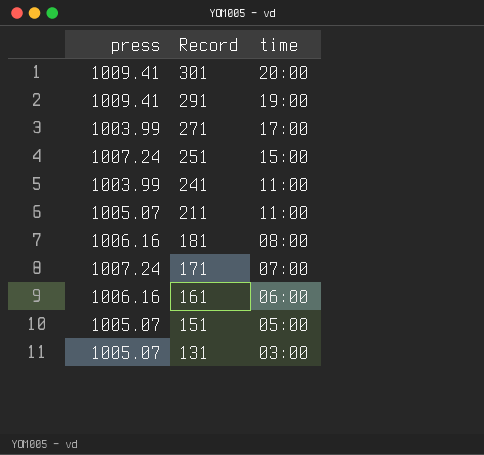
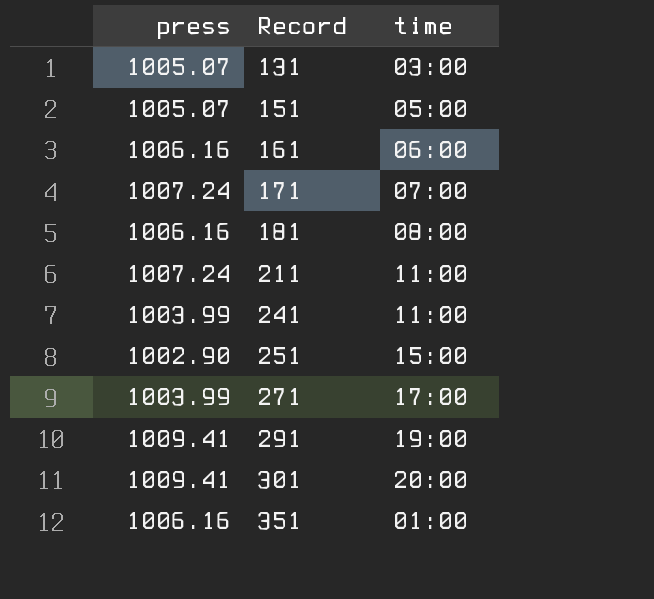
row order: Record descending -> Record ascending
211 | press: 1005.07 -> 1007.24
251 | press: 1007.24 -> 1002.90
row 351: none -> 1006.16 | 01:00

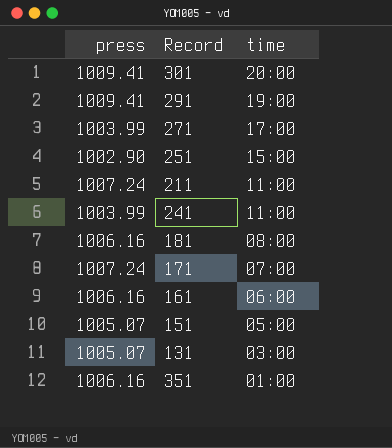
row order: Record ascending -> time descending

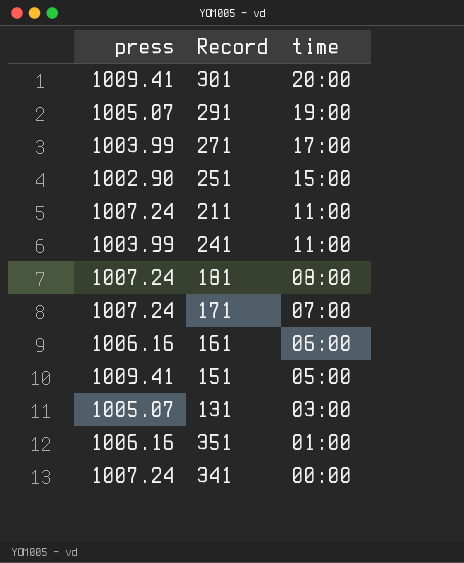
291 | press: 1009.41 -> 1005.07
181 | press: 1006.16 -> 1007.24
151 | press: 1005.07 -> 1009.41
row 341: none -> 1007.24 | 00:00

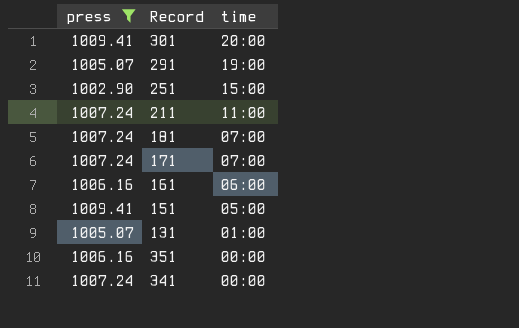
filter: none -> press != 1003.99
181 | time: 08:00 -> 07:00
131 | time: 03:00 -> 01:00
351 | time: 01:00 -> 00:00

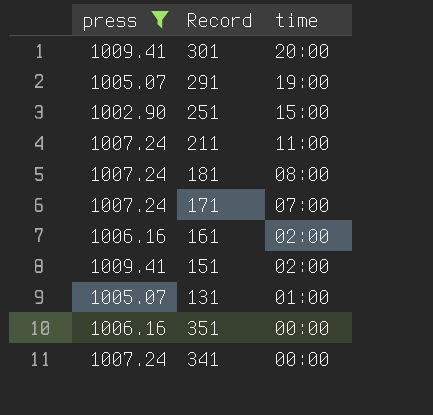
181 | time: 07:00 -> 08:00
161 | time: 06:00 -> 02:00
151 | time: 05:00 -> 02:00

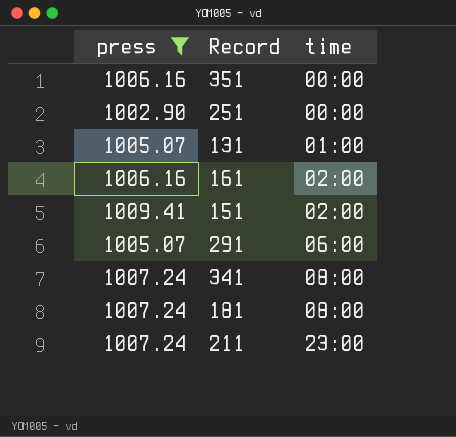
row order: time descending -> time ascending
row 301: 1009.41 | 20:00 -> none
row 171: 1007.24 | 07:00 -> none
251 | time: 15:00 -> 00:00
291 | time: 19:00 -> 06:00
341 | time: 00:00 -> 08:00
211 | time: 11:00 -> 23:00

